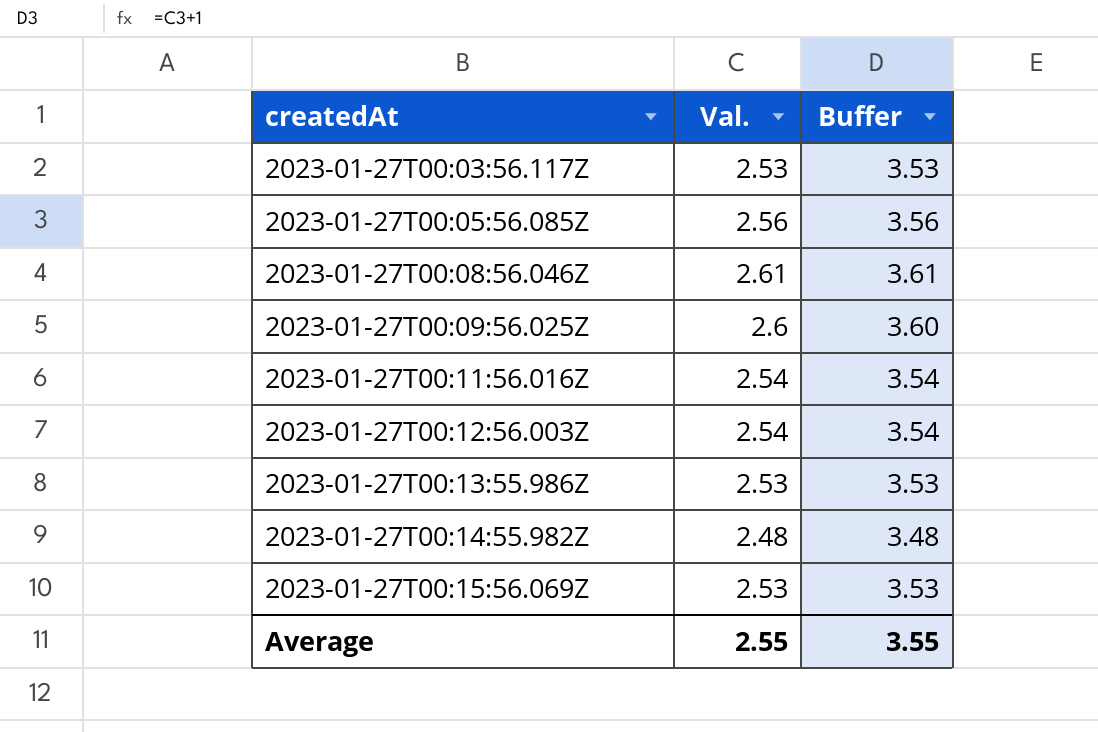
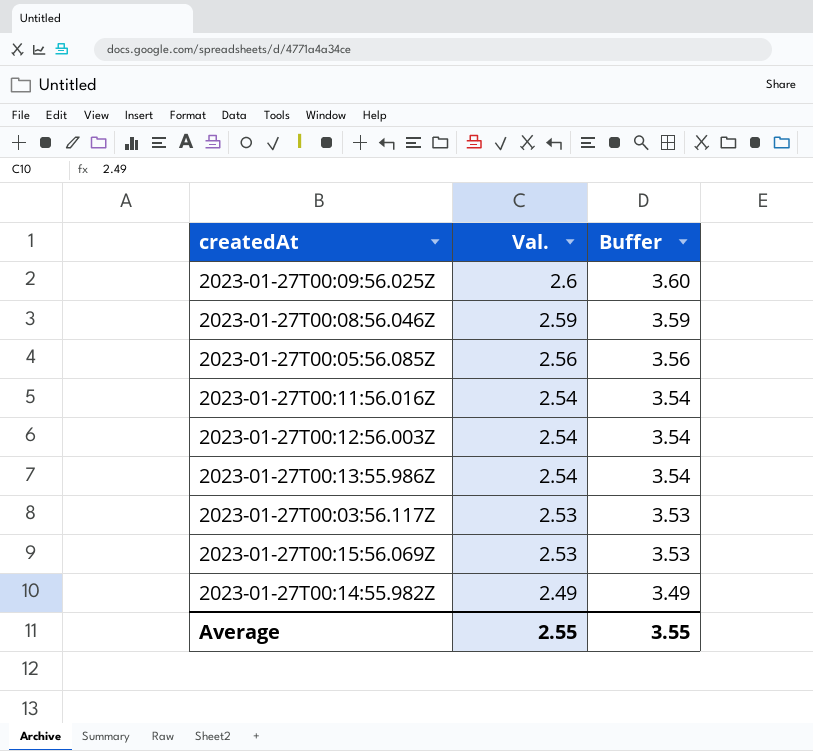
row order: createdAt ascending -> Val. descending
2023-01-27T00:08:56.046Z | Val.: 2.61 -> 2.59
2023-01-27T00:08:56.046Z | Buffer: 3.61 -> 3.59
2023-01-27T00:13:55.986Z | Val.: 2.53 -> 2.54
2023-01-27T00:13:55.986Z | Buffer: 3.53 -> 3.54
2023-01-27T00:14:55.982Z | Val.: 2.48 -> 2.49
2023-01-27T00:14:55.982Z | Buffer: 3.48 -> 3.49

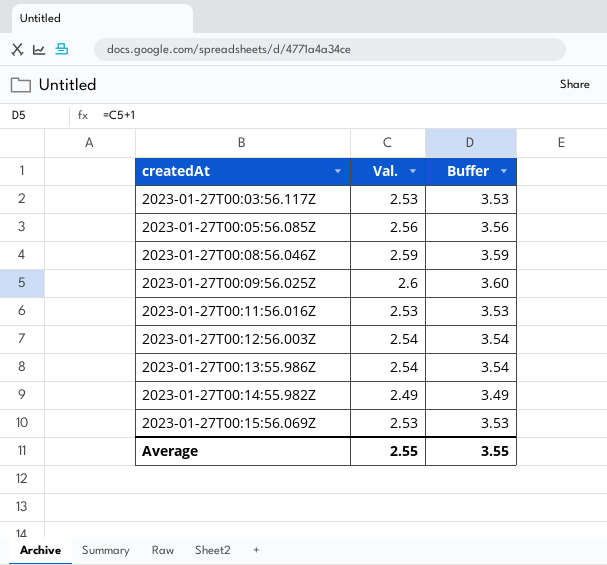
row order: Val. descending -> createdAt ascending
2023-01-27T00:11:56.016Z | Val.: 2.54 -> 2.53
2023-01-27T00:11:56.016Z | Buffer: 3.54 -> 3.53

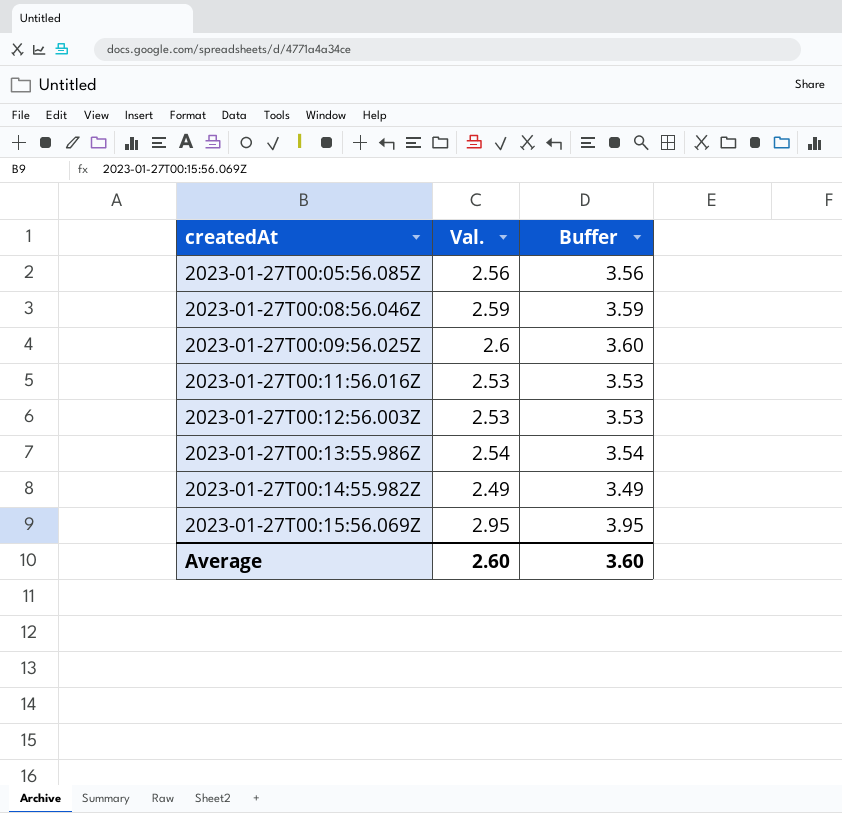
row 2023-01-27T00:03:56.117Z: 2.53 | 3.53 -> none
2023-01-27T00:12:56.003Z | Val.: 2.54 -> 2.53
2023-01-27T00:12:56.003Z | Buffer: 3.54 -> 3.53
2023-01-27T00:15:56.069Z | Val.: 2.53 -> 2.95
2023-01-27T00:15:56.069Z | Buffer: 3.53 -> 3.95
Average | Val.: 2.55 -> 2.60
Average | Buffer: 3.55 -> 3.60

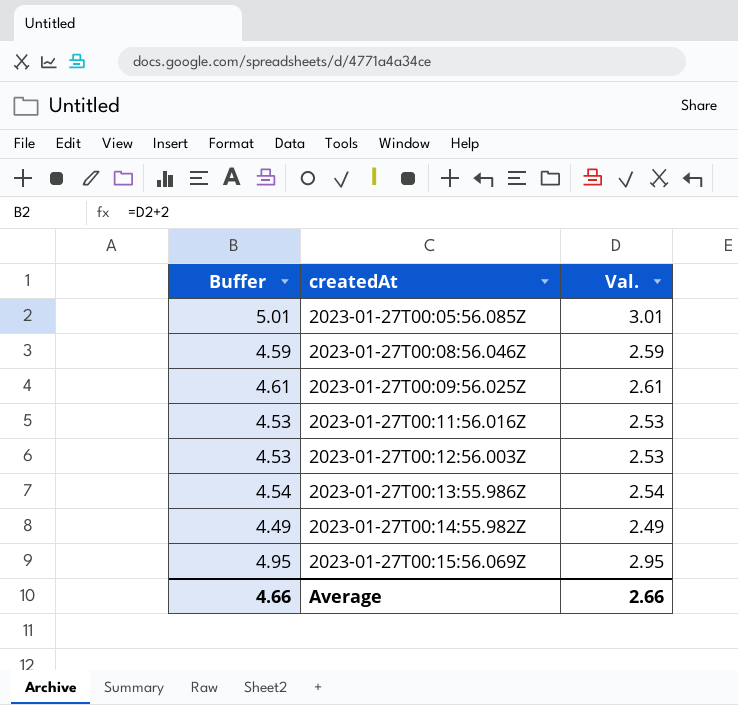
column Buffer | formula: [Val.] + 1 -> [Val.] + 2
column Buffer | position: 3 -> 1
2023-01-27T00:05:56.085Z | Val.: 2.56 -> 3.01
2023-01-27T00:09:56.025Z | Val.: 2.6 -> 2.61
Average | Buffer: 3.60 -> 4.66
Average | Val.: 2.60 -> 2.66

